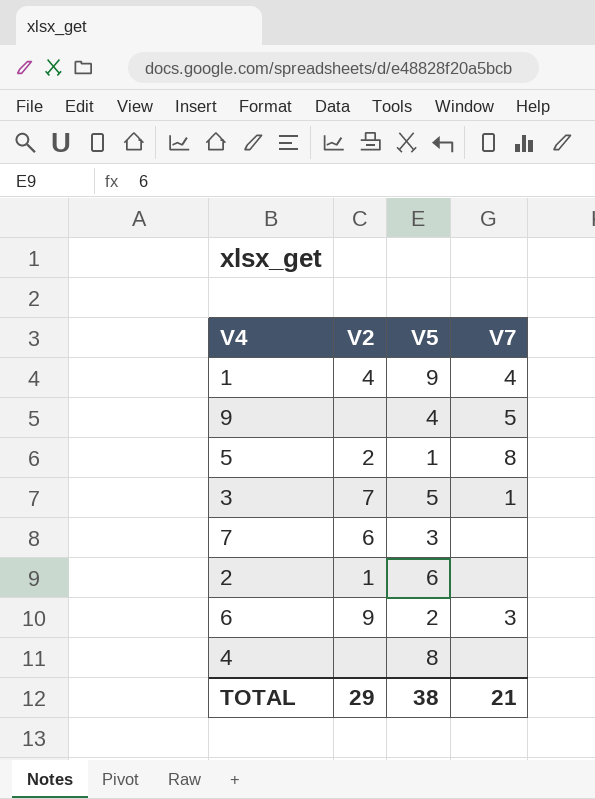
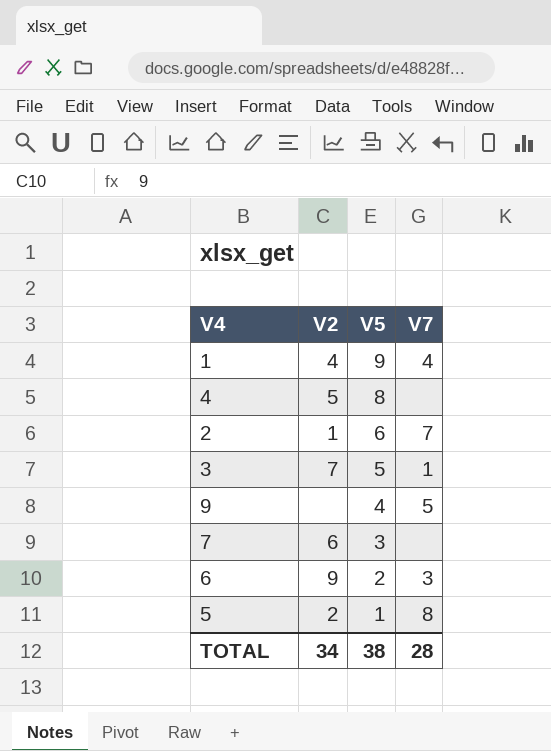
row order: none -> V5 descending
4 | V2: none -> 5
2 | V7: none -> 7
TOTAL | V2: 29 -> 34
TOTAL | V7: 21 -> 28

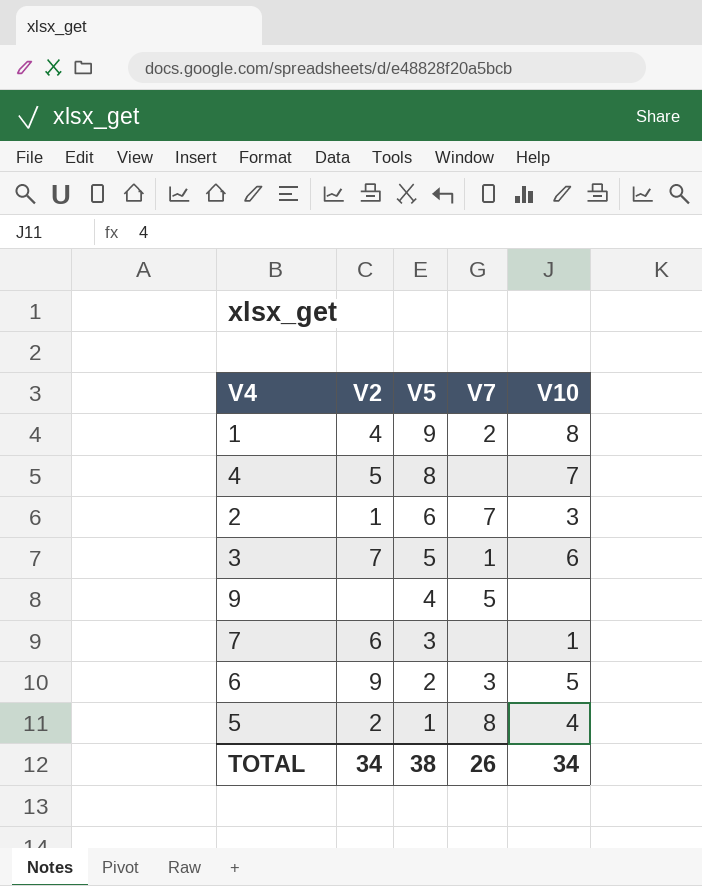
column V10 | position: none -> 5
1 | V7: 4 -> 2
TOTAL | V7: 28 -> 26

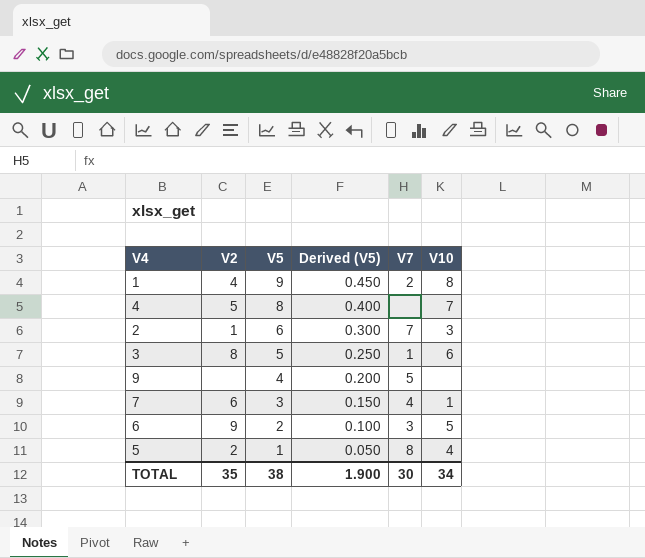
column Derived (V5) | formula: none -> [V5] * 0.05
3 | V2: 7 -> 8
7 | V7: none -> 4
TOTAL | V2: 34 -> 35
TOTAL | V7: 26 -> 30

